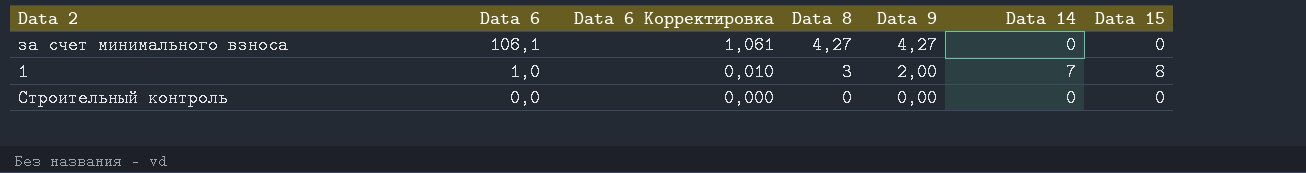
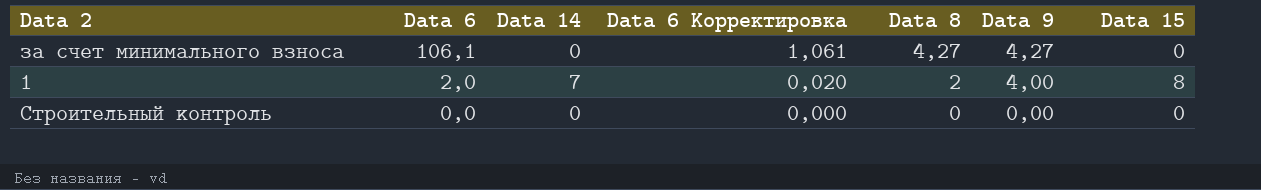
column Data 14 | position: 6 -> 3
1 | Data 6: 1,0 -> 2,0
1 | Data 6 Корректировка: 0,010 -> 0,020
1 | Data 8: 3 -> 2
1 | Data 9: 2,00 -> 4,00

